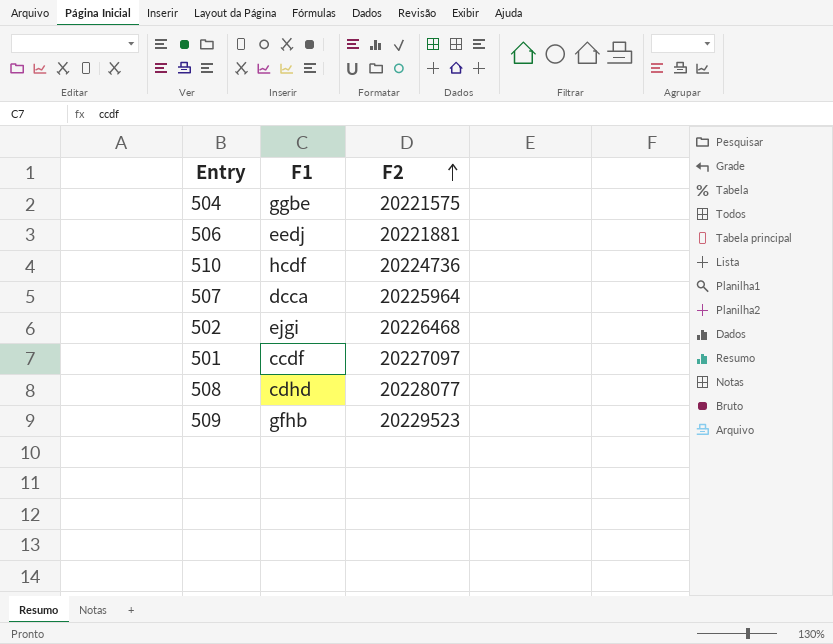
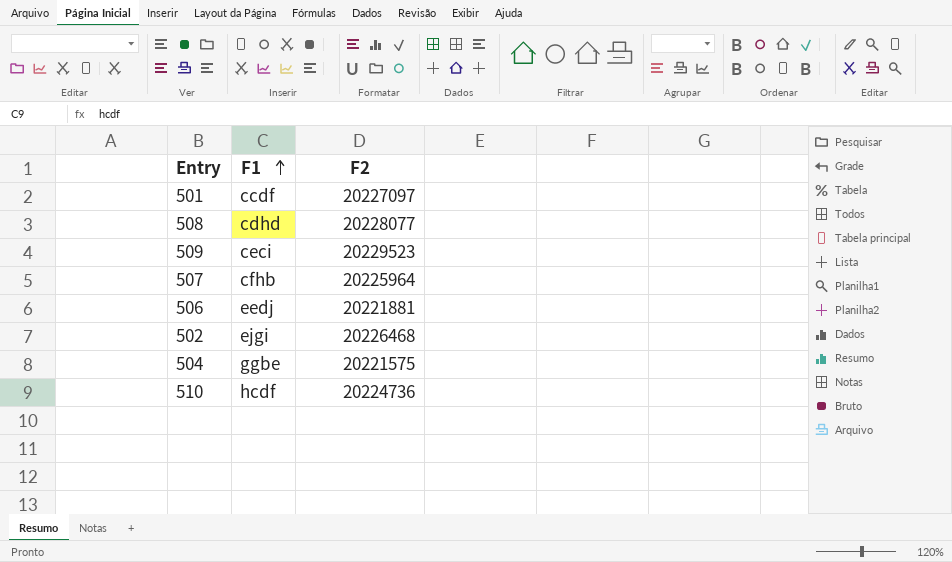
row order: F2 ascending -> F1 ascending
509 | F1: gfhb -> ceci
507 | F1: dcca -> cfhb

